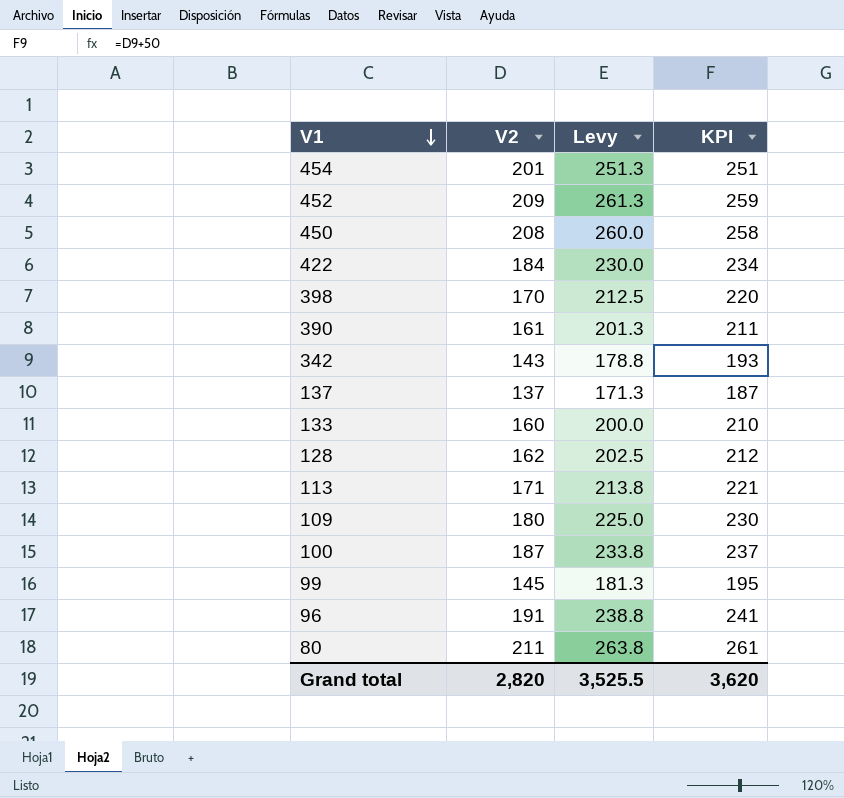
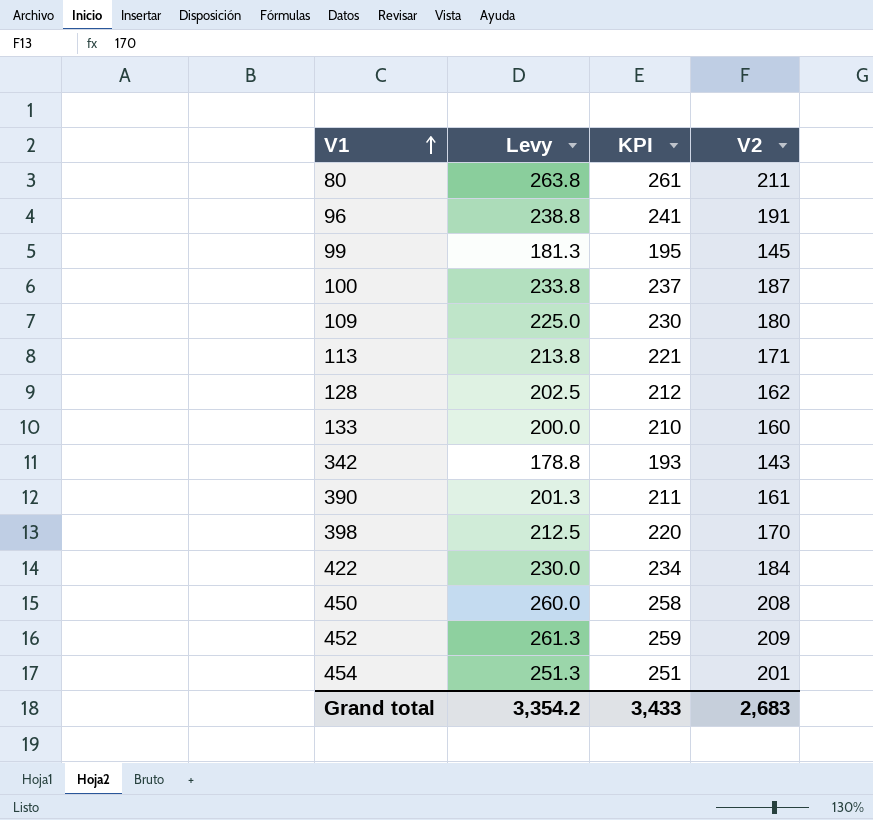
row order: V1 descending -> V1 ascending
column V2 | position: 2 -> 4
row 137: 137 | 171.3 | 187 -> none
Grand total | Levy: 3,525.5 -> 3,354.2
Grand total | KPI: 3,620 -> 3,433
Grand total | V2: 2,820 -> 2,683

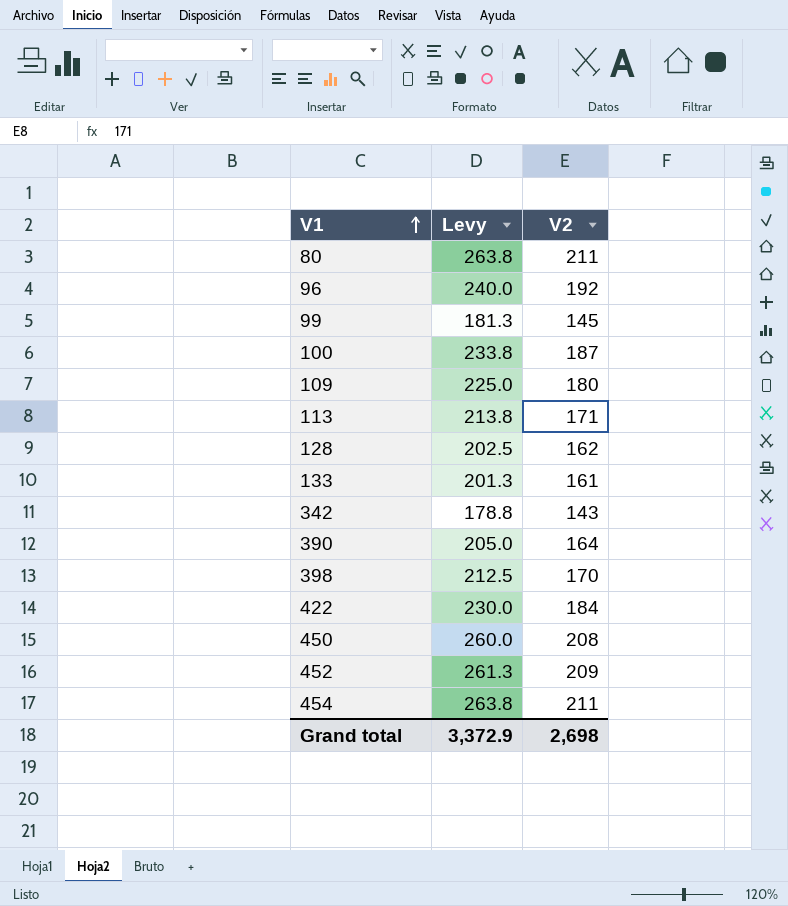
column KPI | formula: [V2] + 50 -> none
96 | Levy: 238.8 -> 240.0
96 | V2: 191 -> 192
133 | Levy: 200.0 -> 201.3
133 | V2: 160 -> 161
390 | Levy: 201.3 -> 205.0
390 | V2: 161 -> 164
454 | Levy: 251.3 -> 263.8
454 | V2: 201 -> 211
Grand total | Levy: 3,354.2 -> 3,372.9
Grand total | V2: 2,683 -> 2,698

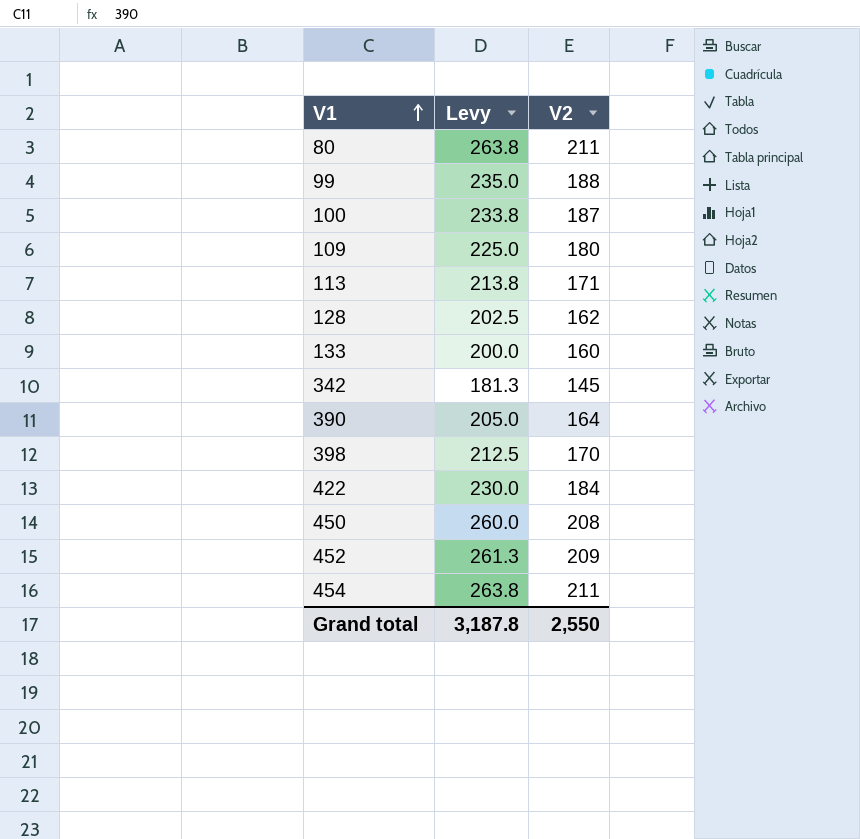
row 96: 240.0 | 192 -> none
99 | Levy: 181.3 -> 235.0
99 | V2: 145 -> 188
133 | Levy: 201.3 -> 200.0
133 | V2: 161 -> 160
342 | Levy: 178.8 -> 181.3
342 | V2: 143 -> 145
Grand total | Levy: 3,372.9 -> 3,187.8
Grand total | V2: 2,698 -> 2,550

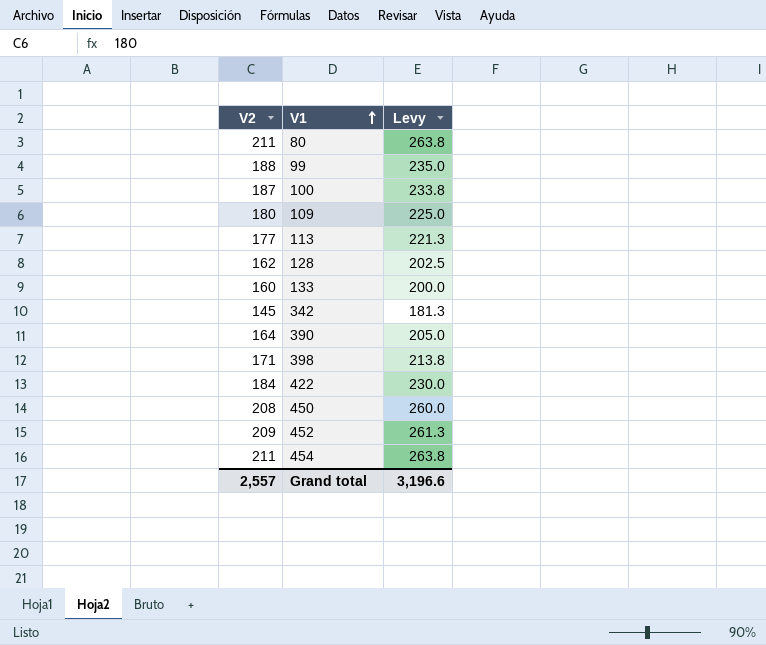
column V2 | position: 3 -> 1
113 | V2: 171 -> 177
113 | Levy: 213.8 -> 221.3
398 | V2: 170 -> 171
398 | Levy: 212.5 -> 213.8
Grand total | V2: 2,550 -> 2,557
Grand total | Levy: 3,187.8 -> 3,196.6

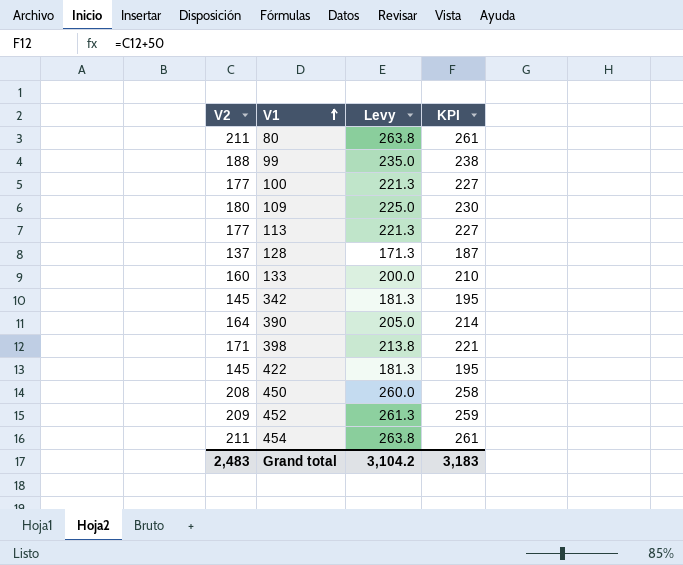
column KPI | formula: none -> [V2] + 50
100 | V2: 187 -> 177
100 | Levy: 233.8 -> 221.3
128 | V2: 162 -> 137
128 | Levy: 202.5 -> 171.3
422 | V2: 184 -> 145
422 | Levy: 230.0 -> 181.3
Grand total | V2: 2,557 -> 2,483
Grand total | Levy: 3,196.6 -> 3,104.2

